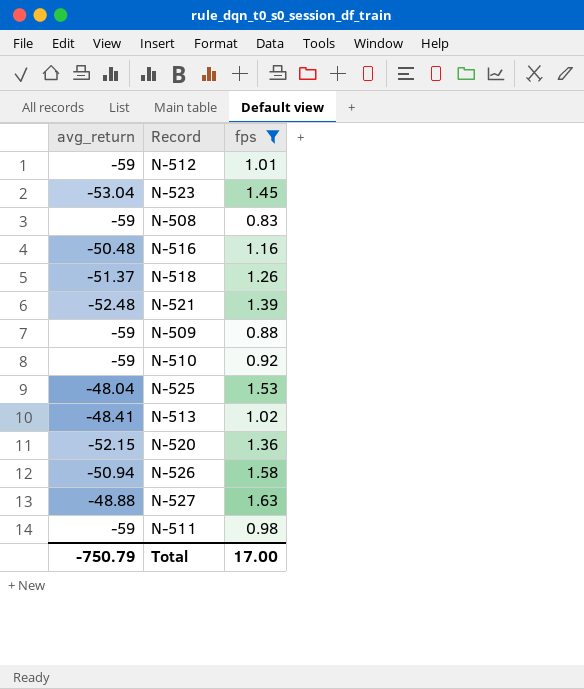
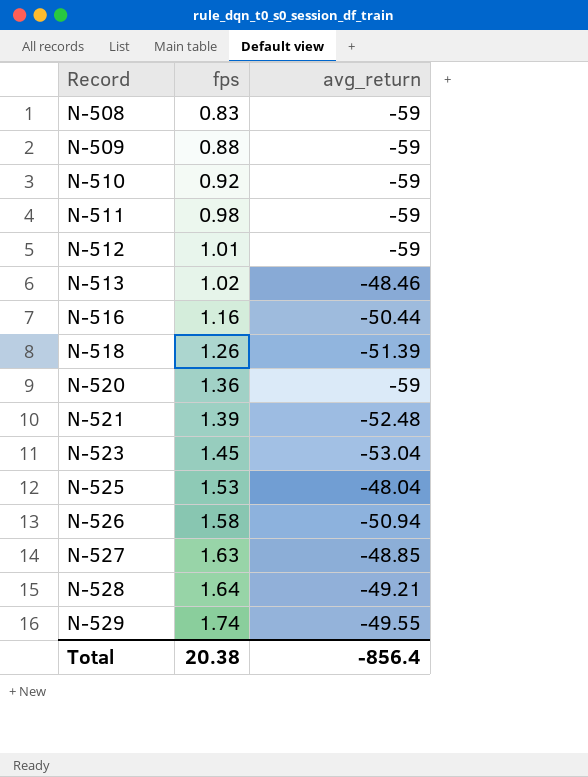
filter: fps <= 1.63 -> none
row order: none -> Record ascending
column avg_return | position: 1 -> 3
N-513 | avg_return: -48.41 -> -48.46
N-516 | avg_return: -50.48 -> -50.44
N-518 | avg_return: -51.37 -> -51.39
N-520 | avg_return: -52.15 -> -59
N-527 | avg_return: -48.88 -> -48.85
Total | fps: 17.00 -> 20.38
Total | avg_return: -750.79 -> -856.4

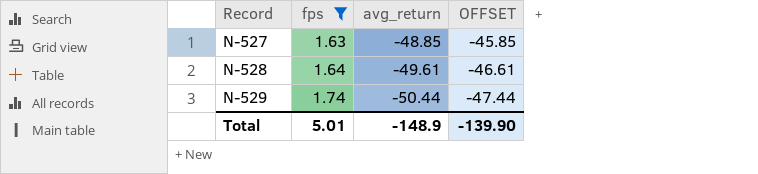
filter: none -> fps >= 1.63
column OFFSET | formula: none -> [avg_return] + 3
N-528 | avg_return: -49.21 -> -49.61
N-529 | avg_return: -49.55 -> -50.44
Total | fps: 20.38 -> 5.01
Total | avg_return: -856.4 -> -148.9

